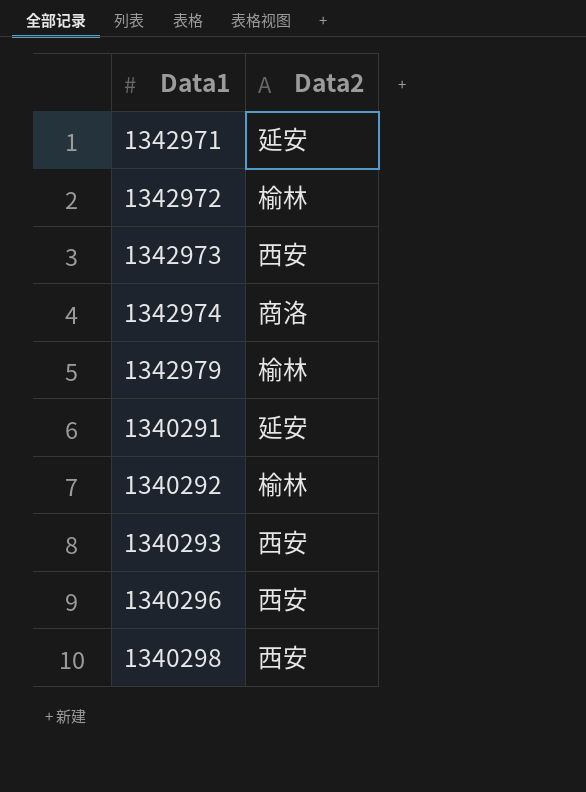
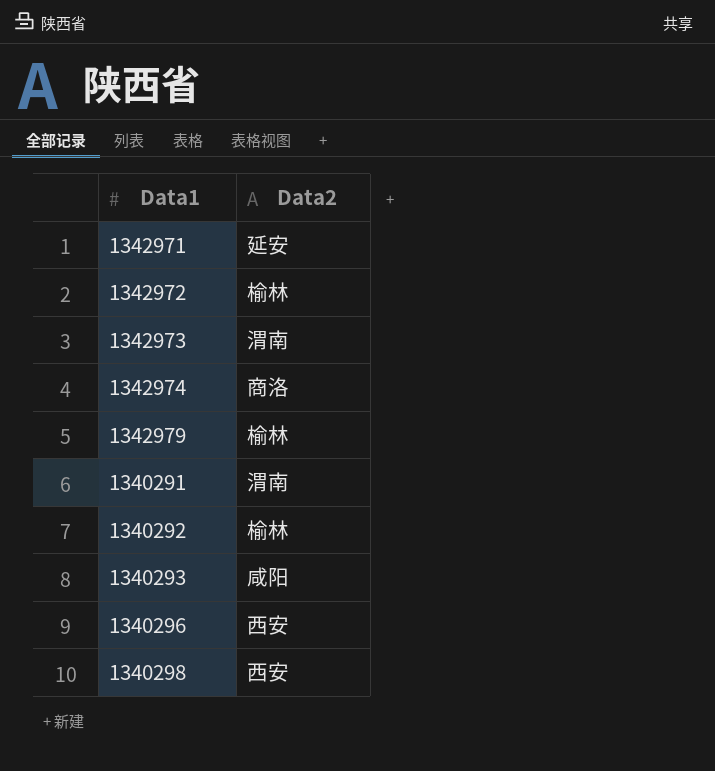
1342973 | Data2: 西安 -> 渭南
1340291 | Data2: 延安 -> 渭南
1340293 | Data2: 西安 -> 咸阳

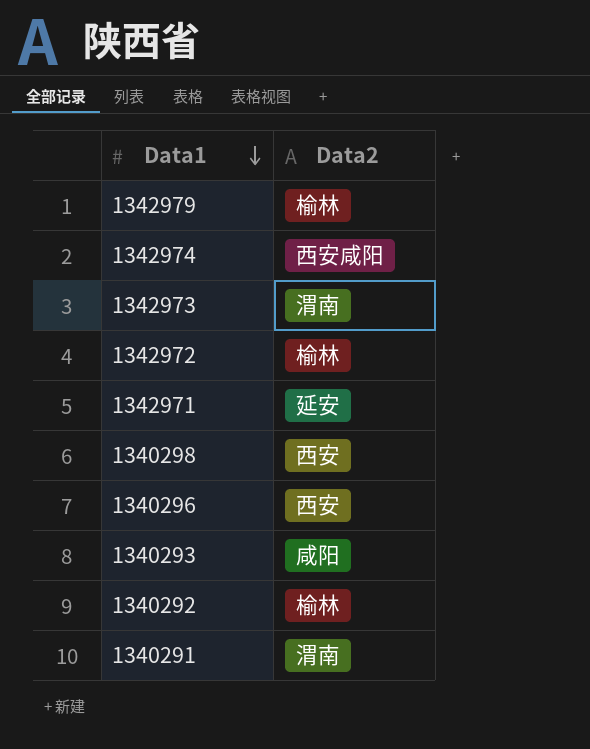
row order: none -> Data1 descending
1342974 | Data2: 商洛 -> 西安咸阳

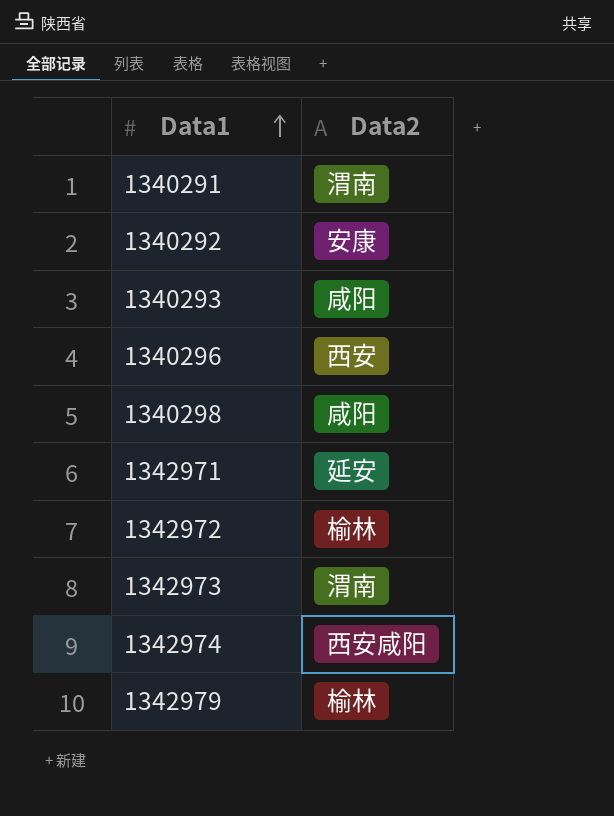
row order: Data1 descending -> Data1 ascending
1340292 | Data2: 榆林 -> 安康
1340298 | Data2: 西安 -> 咸阳

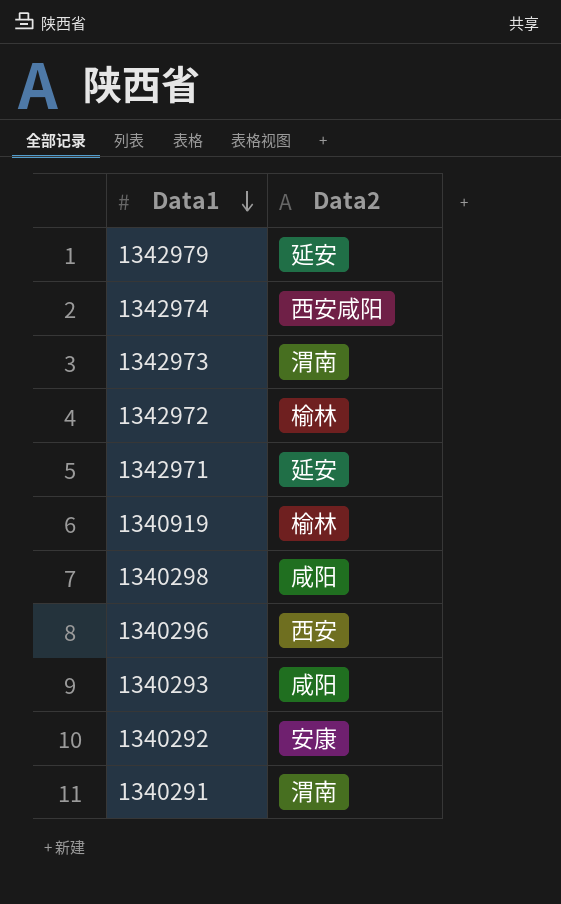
row order: Data1 ascending -> Data1 descending
1342979 | Data2: 榆林 -> 延安
row 1340919: none -> 榆林

